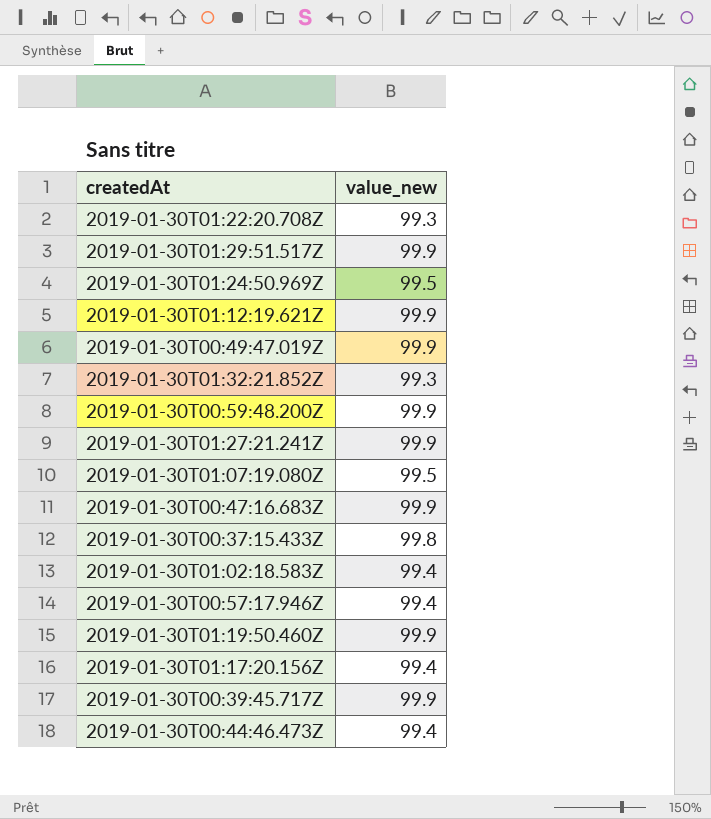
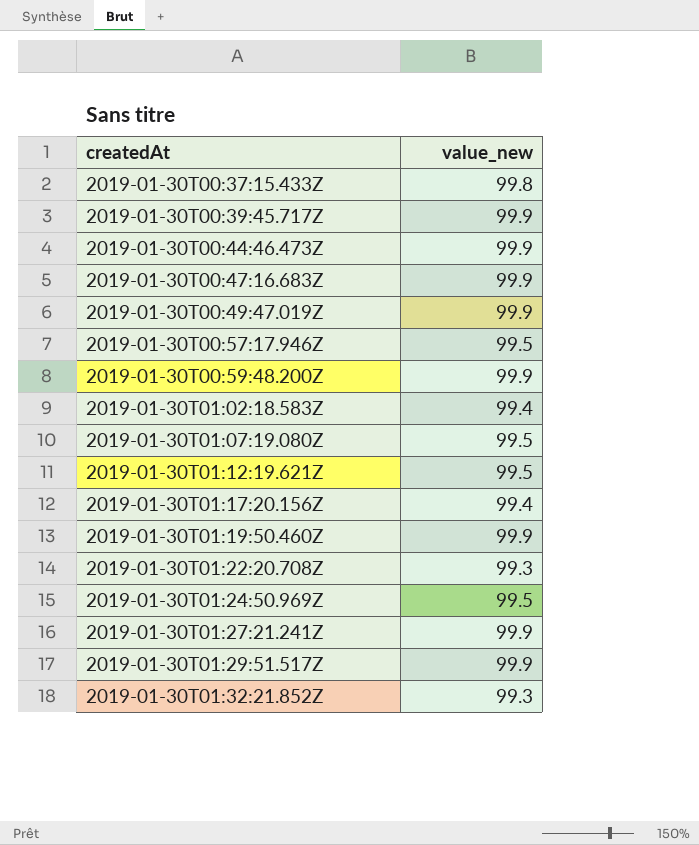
row order: none -> createdAt ascending
2019-01-30T00:44:46.473Z | value_new: 99.4 -> 99.9
2019-01-30T00:57:17.946Z | value_new: 99.4 -> 99.5
2019-01-30T01:12:19.621Z | value_new: 99.9 -> 99.5

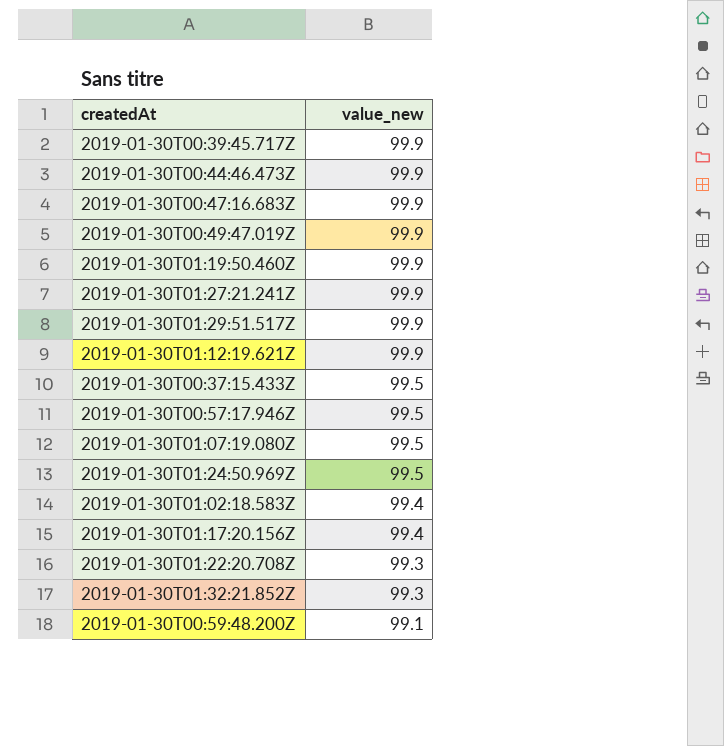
row order: createdAt ascending -> value_new descending
2019-01-30T01:12:19.621Z | value_new: 99.5 -> 99.9
2019-01-30T00:37:15.433Z | value_new: 99.8 -> 99.5
2019-01-30T00:59:48.200Z | value_new: 99.9 -> 99.1

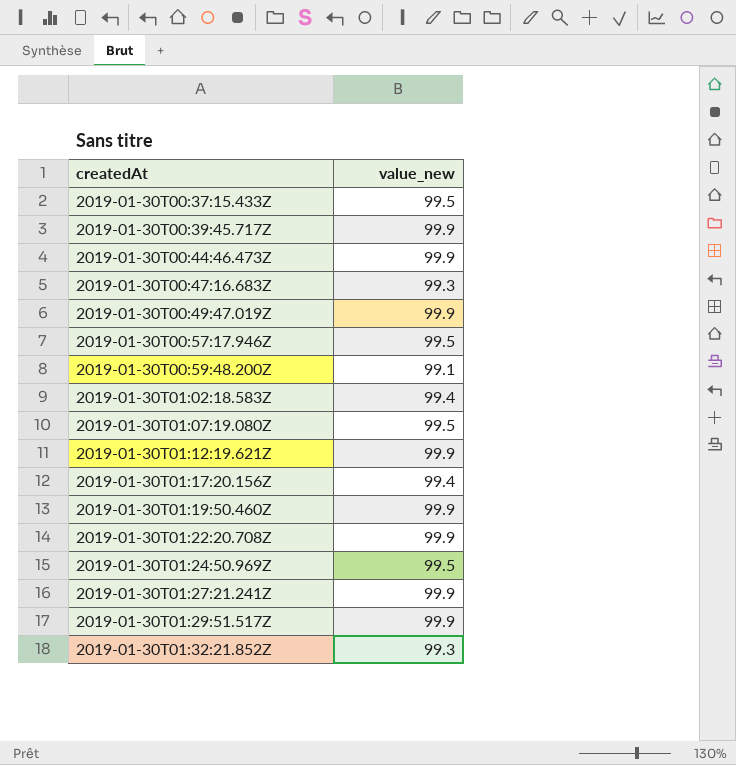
row order: value_new descending -> createdAt ascending
2019-01-30T00:47:16.683Z | value_new: 99.9 -> 99.3
2019-01-30T01:22:20.708Z | value_new: 99.3 -> 99.9

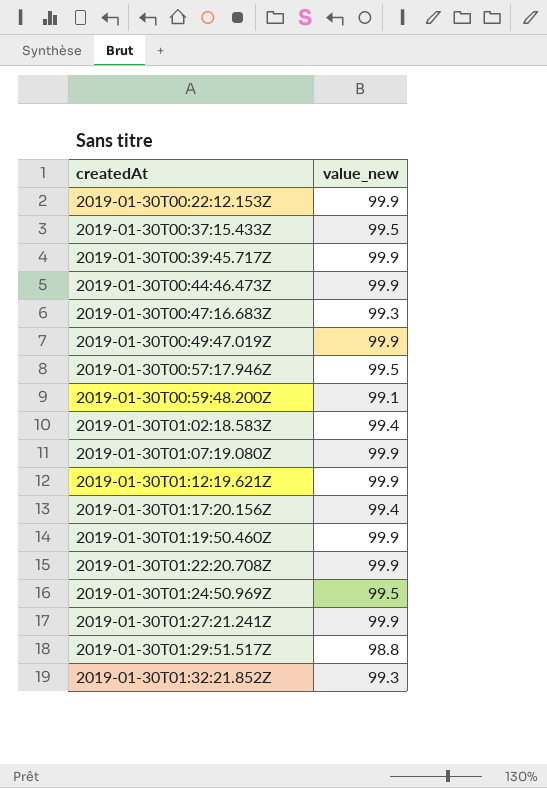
row 2019-01-30T00:22:12.153Z: none -> 99.9
2019-01-30T01:07:19.080Z | value_new: 99.5 -> 99.9
2019-01-30T01:29:51.517Z | value_new: 99.9 -> 98.8

